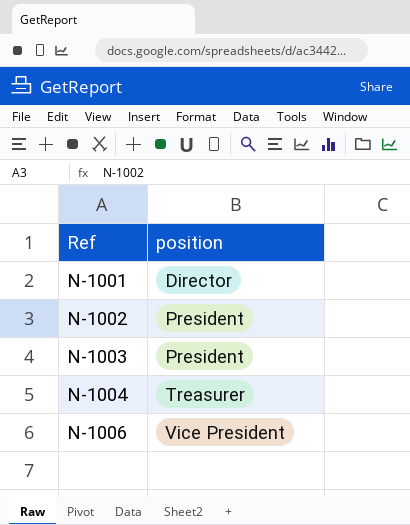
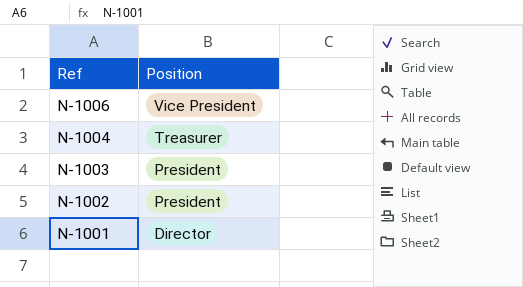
row order: Ref ascending -> Ref descending
column name: position -> Position

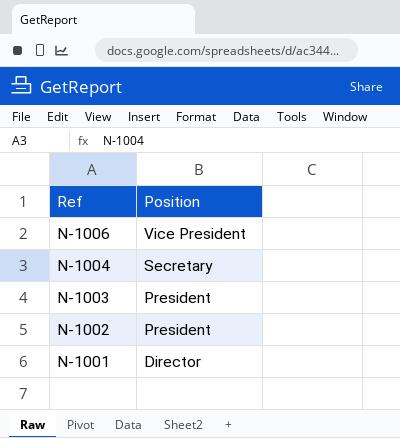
N-1004 | Position: Treasurer -> Secretary

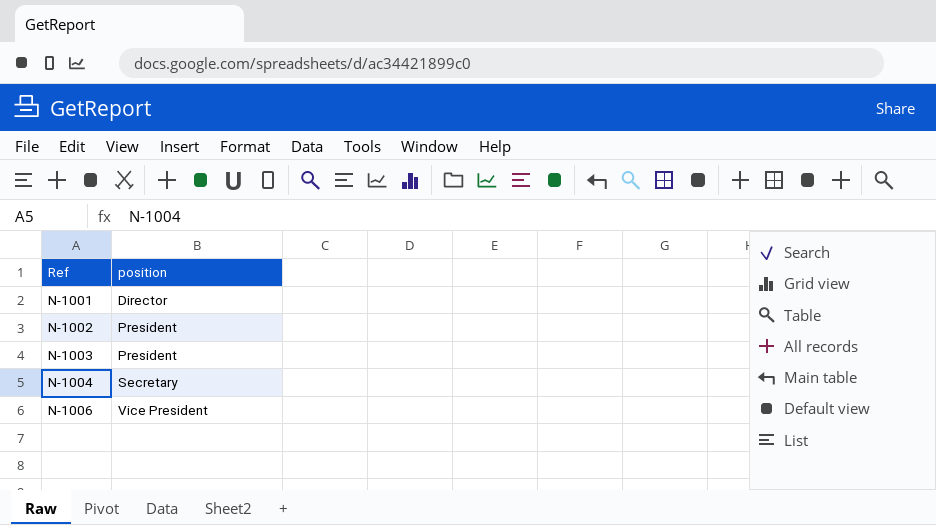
row order: Ref descending -> Ref ascending
column name: Position -> position

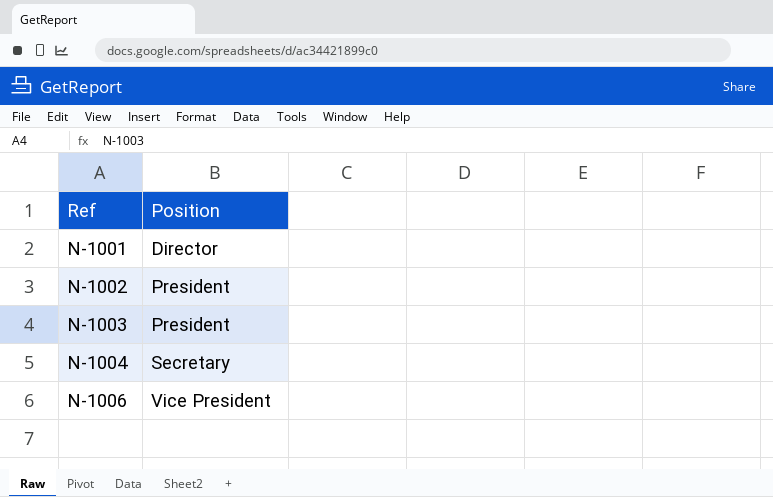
column name: position -> Position

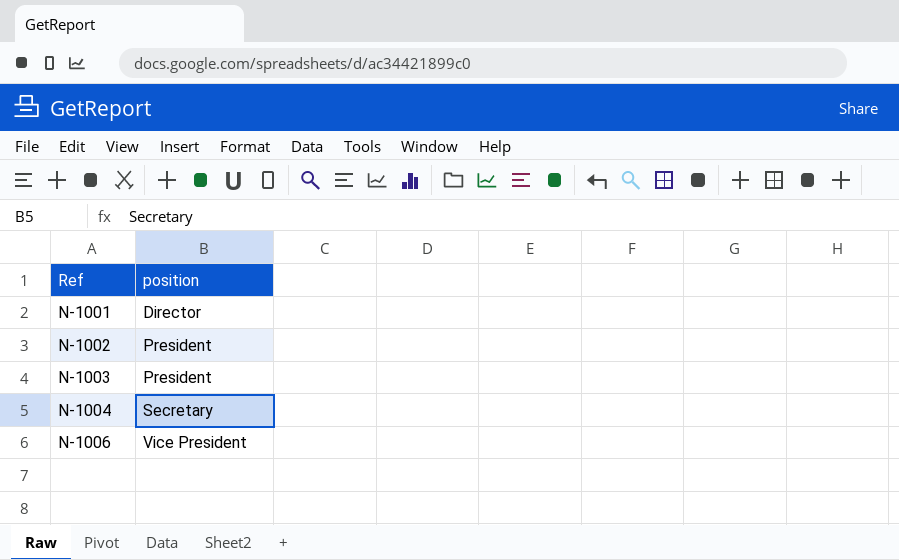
column name: Position -> position

